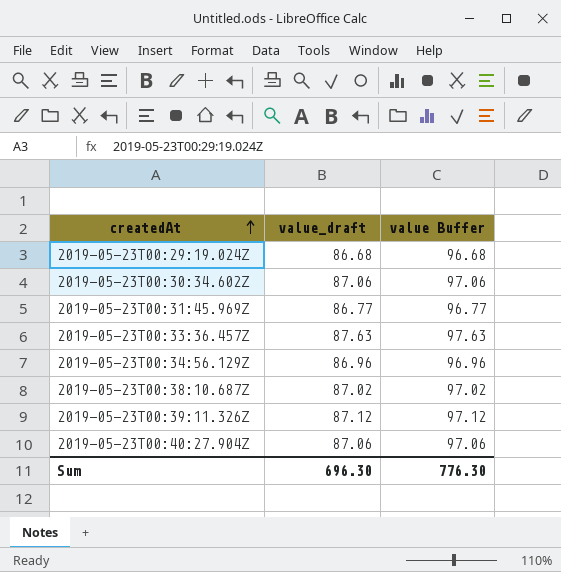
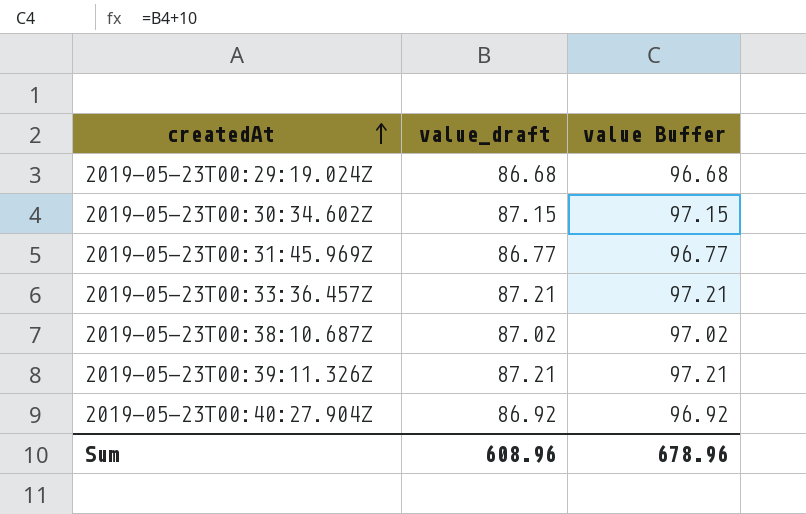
row 2019-05-23T00:34:56.129Z: 86.96 | 96.96 -> none
2019-05-23T00:30:34.602Z | value_draft: 87.06 -> 87.15
2019-05-23T00:30:34.602Z | value Buffer: 97.06 -> 97.15
2019-05-23T00:33:36.457Z | value_draft: 87.63 -> 87.21
2019-05-23T00:33:36.457Z | value Buffer: 97.63 -> 97.21
2019-05-23T00:39:11.326Z | value_draft: 87.12 -> 87.21
2019-05-23T00:39:11.326Z | value Buffer: 97.12 -> 97.21
2019-05-23T00:40:27.904Z | value_draft: 87.06 -> 86.92
2019-05-23T00:40:27.904Z | value Buffer: 97.06 -> 96.92
Sum | value_draft: 696.30 -> 608.96
Sum | value Buffer: 776.30 -> 678.96

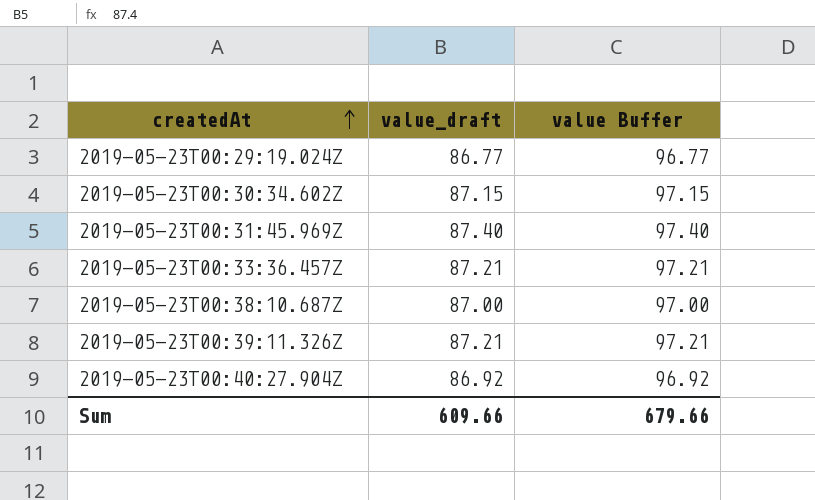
2019-05-23T00:29:19.024Z | value_draft: 86.68 -> 86.77
2019-05-23T00:29:19.024Z | value Buffer: 96.68 -> 96.77
2019-05-23T00:31:45.969Z | value_draft: 86.77 -> 87.40
2019-05-23T00:31:45.969Z | value Buffer: 96.77 -> 97.40
2019-05-23T00:38:10.687Z | value_draft: 87.02 -> 87.00
2019-05-23T00:38:10.687Z | value Buffer: 97.02 -> 97.00
Sum | value_draft: 608.96 -> 609.66
Sum | value Buffer: 678.96 -> 679.66

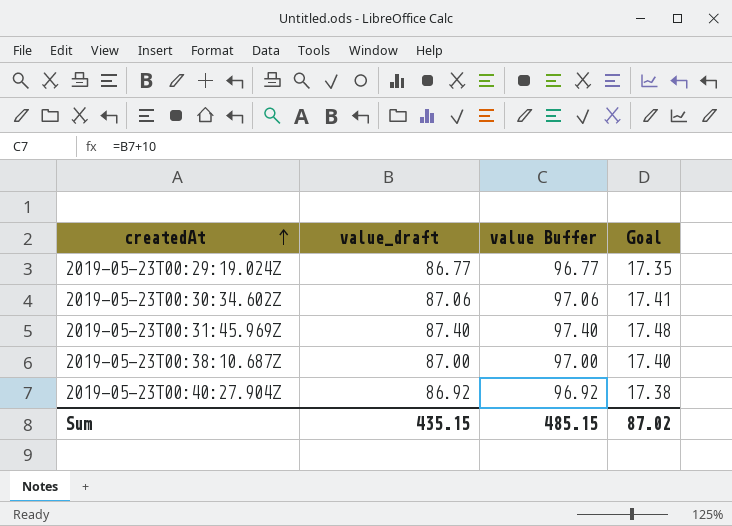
column Goal | formula: none -> [value_draft] * 0.2
row 2019-05-23T00:33:36.457Z: 87.21 | 97.21 -> none
row 2019-05-23T00:39:11.326Z: 87.21 | 97.21 -> none
2019-05-23T00:30:34.602Z | value_draft: 87.15 -> 87.06
2019-05-23T00:30:34.602Z | value Buffer: 97.15 -> 97.06
Sum | value_draft: 609.66 -> 435.15
Sum | value Buffer: 679.66 -> 485.15

